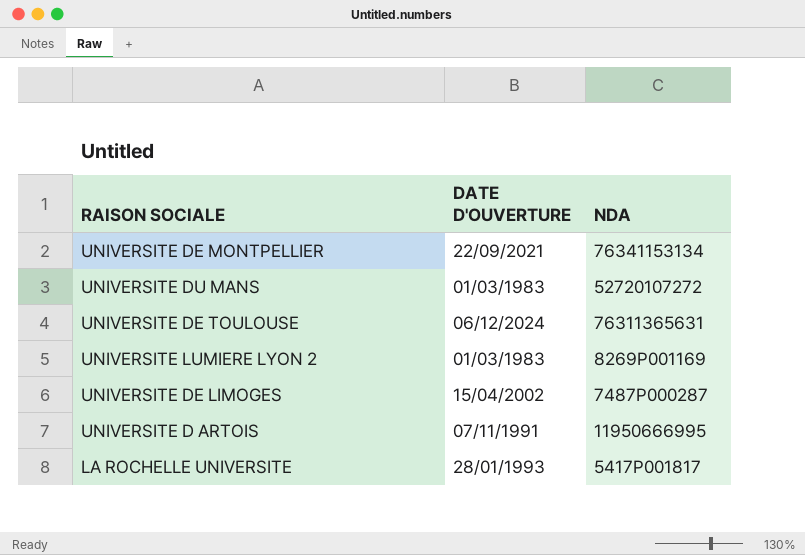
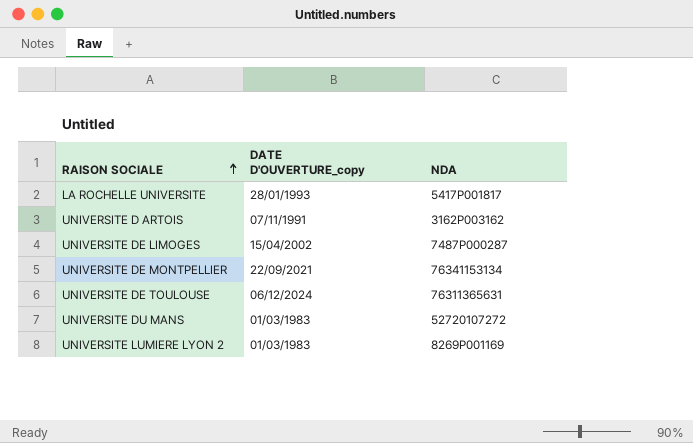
row order: none -> RAISON SOCIALE ascending
column name: DATE D'OUVERTURE -> DATE D'OUVERTURE_copy
UNIVERSITE D ARTOIS | NDA: 11950666995 -> 3162P003162

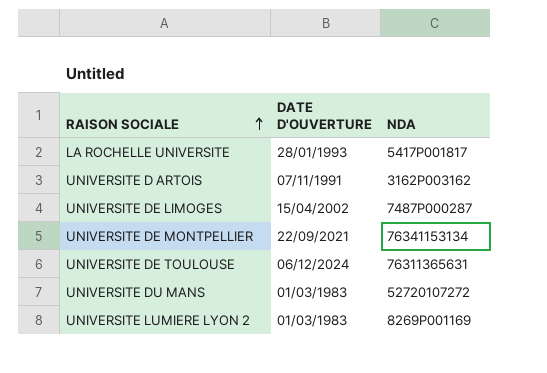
column name: DATE D'OUVERTURE_copy -> DATE D'OUVERTURE

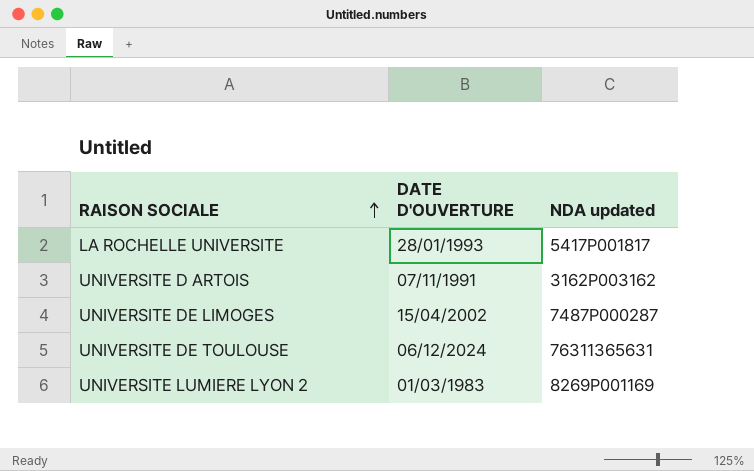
column name: NDA -> NDA updated
row UNIVERSITE DE MONTPELLIER: 22/09/2021 | 76341153134 -> none
row UNIVERSITE DU MANS: 01/03/1983 | 52720107272 -> none

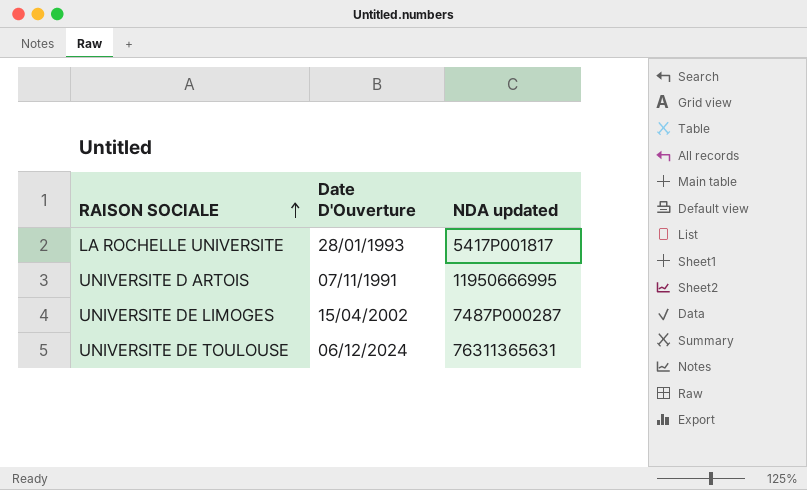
column name: DATE D'OUVERTURE -> Date D'Ouverture
row UNIVERSITE LUMIERE LYON 2: 01/03/1983 | 8269P001169 -> none
UNIVERSITE D ARTOIS | NDA updated: 3162P003162 -> 11950666995

